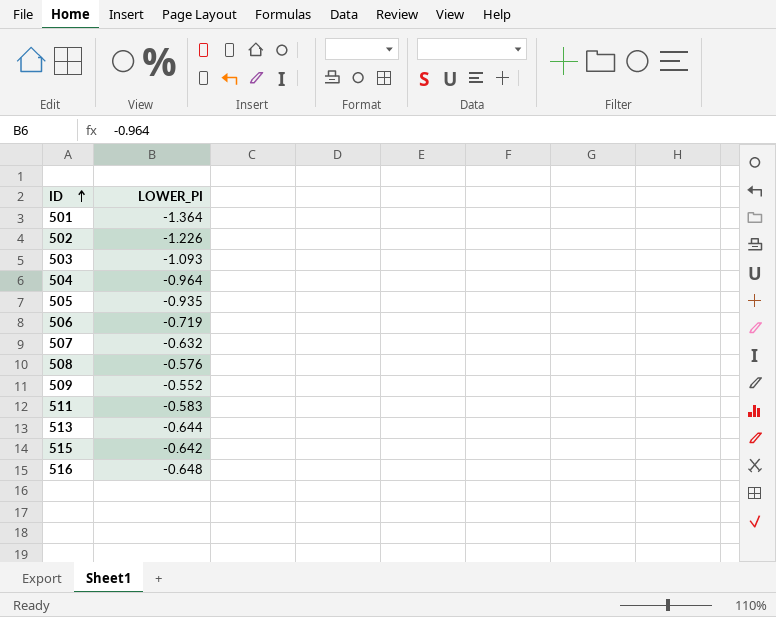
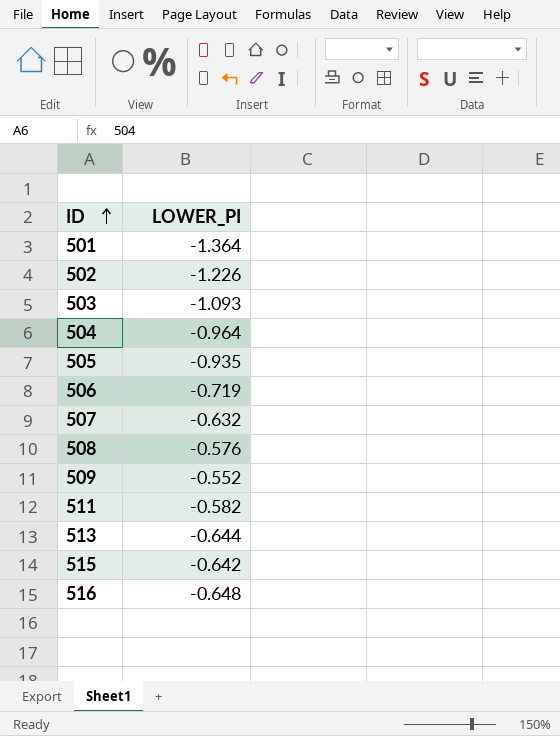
511 | LOWER_PI: -0.583 -> -0.582

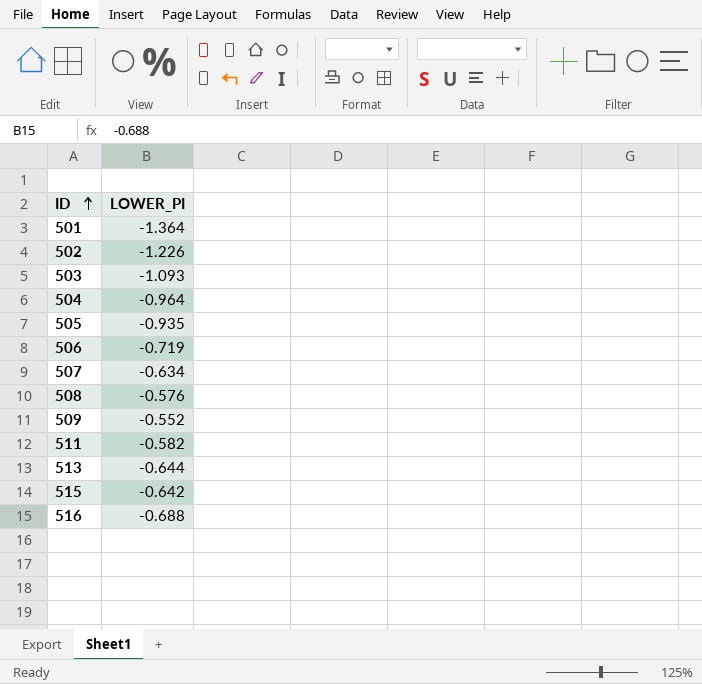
507 | LOWER_PI: -0.632 -> -0.634
516 | LOWER_PI: -0.648 -> -0.688

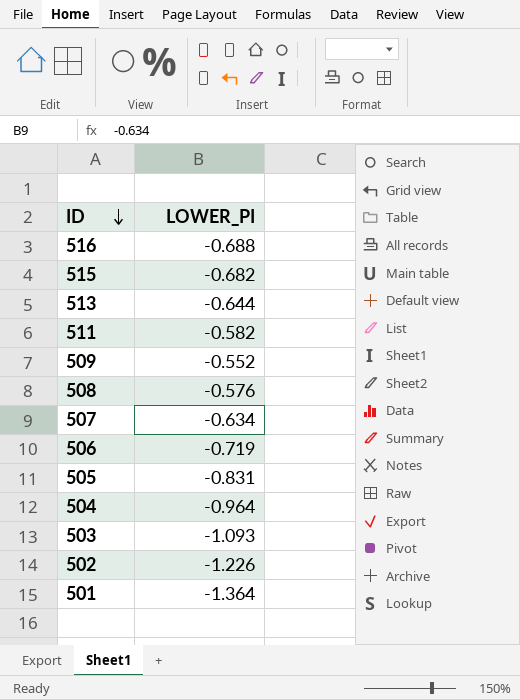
row order: ID ascending -> ID descending
515 | LOWER_PI: -0.642 -> -0.682
505 | LOWER_PI: -0.935 -> -0.831

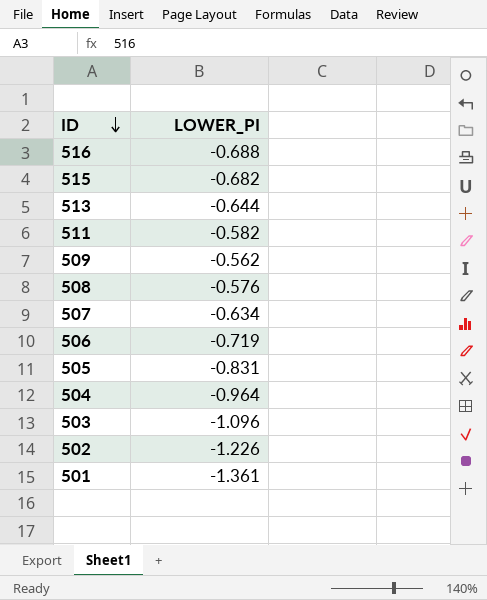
509 | LOWER_PI: -0.552 -> -0.562
503 | LOWER_PI: -1.093 -> -1.096
501 | LOWER_PI: -1.364 -> -1.361

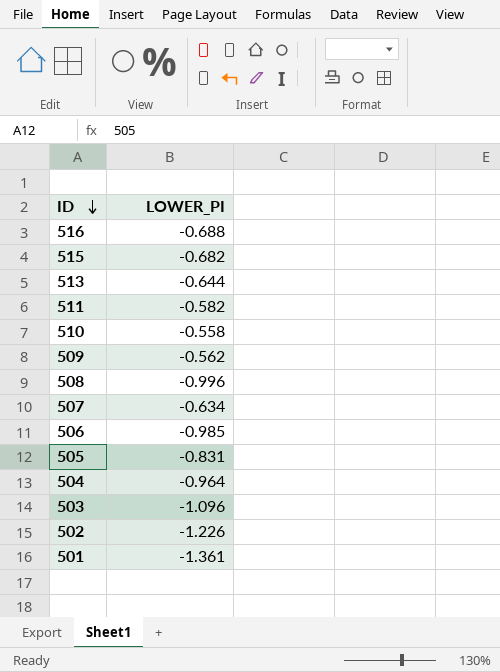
row 510: none -> -0.558
508 | LOWER_PI: -0.576 -> -0.996
506 | LOWER_PI: -0.719 -> -0.985

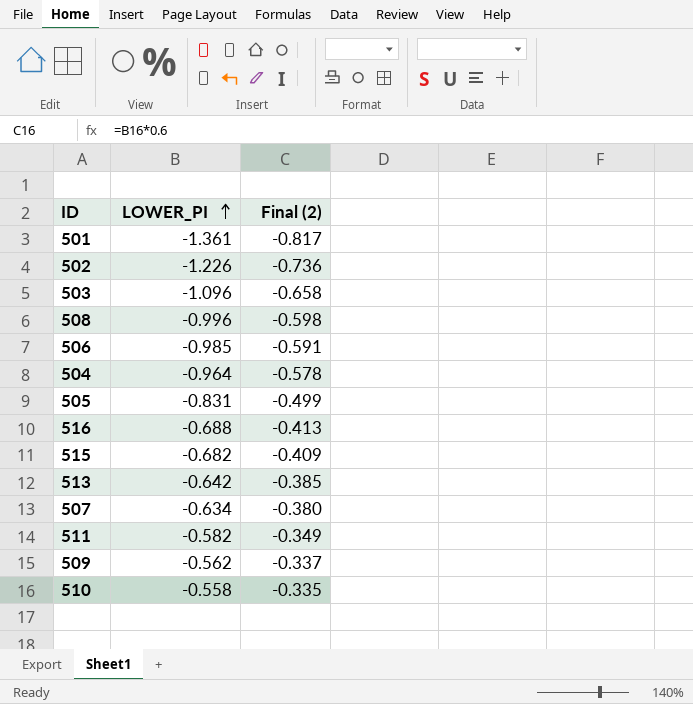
row order: ID descending -> LOWER_PI ascending
column Final (2) | formula: none -> [LOWER_PI] * 0.6
513 | LOWER_PI: -0.644 -> -0.642

